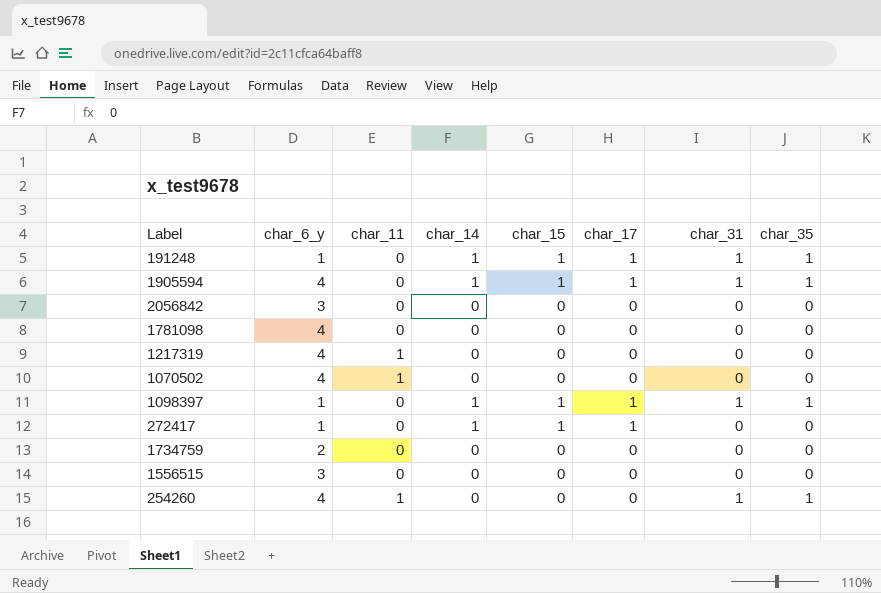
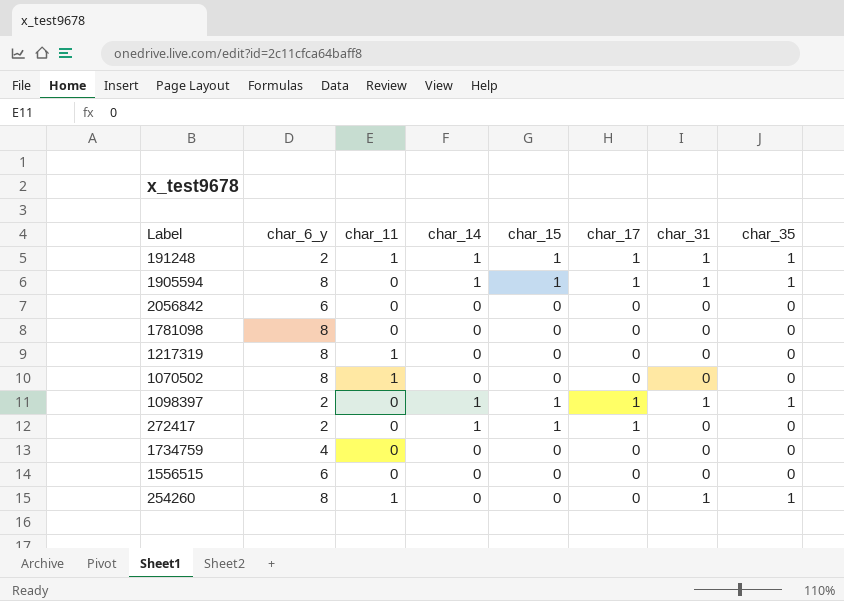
191248 | char_6_y: 1 -> 2
191248 | char_11: 0 -> 1
1905594 | char_6_y: 4 -> 8
2056842 | char_6_y: 3 -> 6
1781098 | char_6_y: 4 -> 8
1217319 | char_6_y: 4 -> 8
1070502 | char_6_y: 4 -> 8
1098397 | char_6_y: 1 -> 2
272417 | char_6_y: 1 -> 2
1734759 | char_6_y: 2 -> 4
1556515 | char_6_y: 3 -> 6
254260 | char_6_y: 4 -> 8

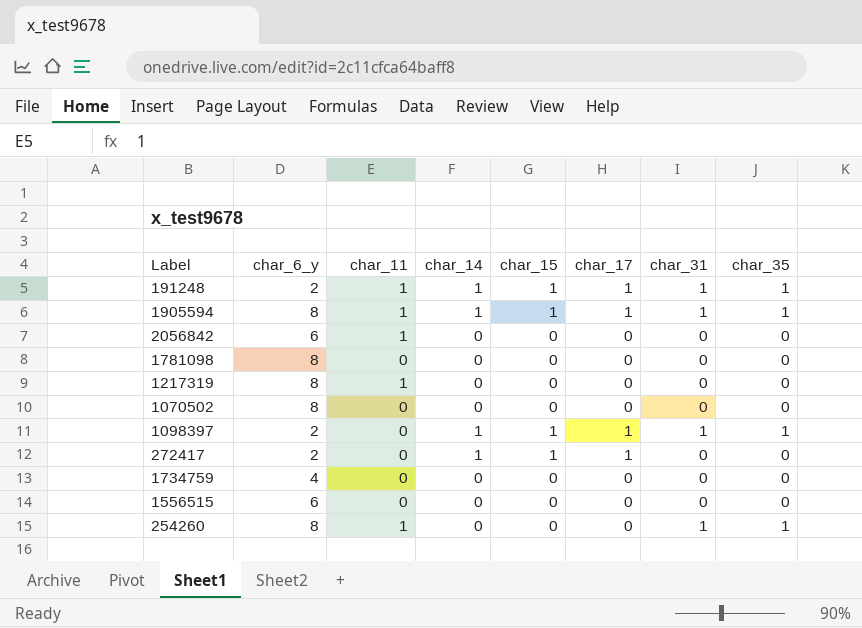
1905594 | char_11: 0 -> 1
2056842 | char_11: 0 -> 1
1070502 | char_11: 1 -> 0

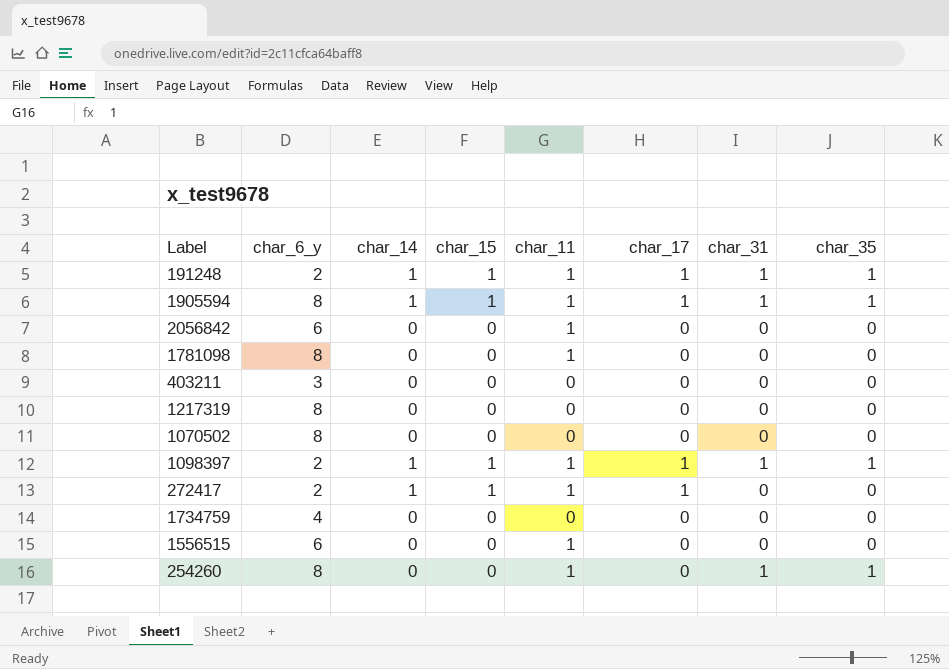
column char_11 | position: 3 -> 5
1781098 | char_11: 0 -> 1
row 403211: none -> 3 | 0 | 0 | 0 | 0 | 0 | 0
1217319 | char_11: 1 -> 0
1098397 | char_11: 0 -> 1
272417 | char_11: 0 -> 1
1556515 | char_11: 0 -> 1

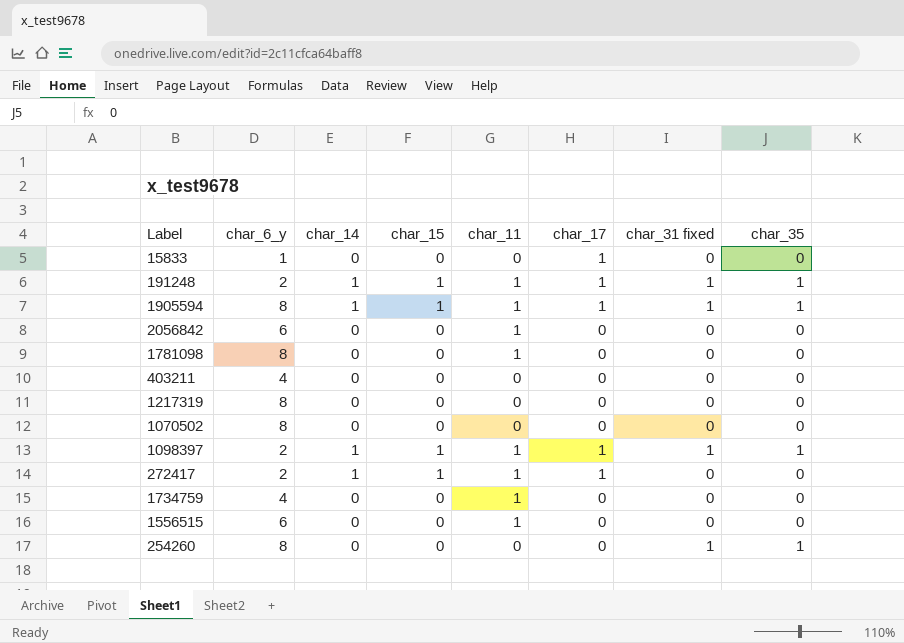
column name: char_31 -> char_31 fixed
row 15833: none -> 1 | 0 | 0 | 0 | 1 | 0 | 0
403211 | char_6_y: 3 -> 4
1734759 | char_11: 0 -> 1
254260 | char_11: 1 -> 0

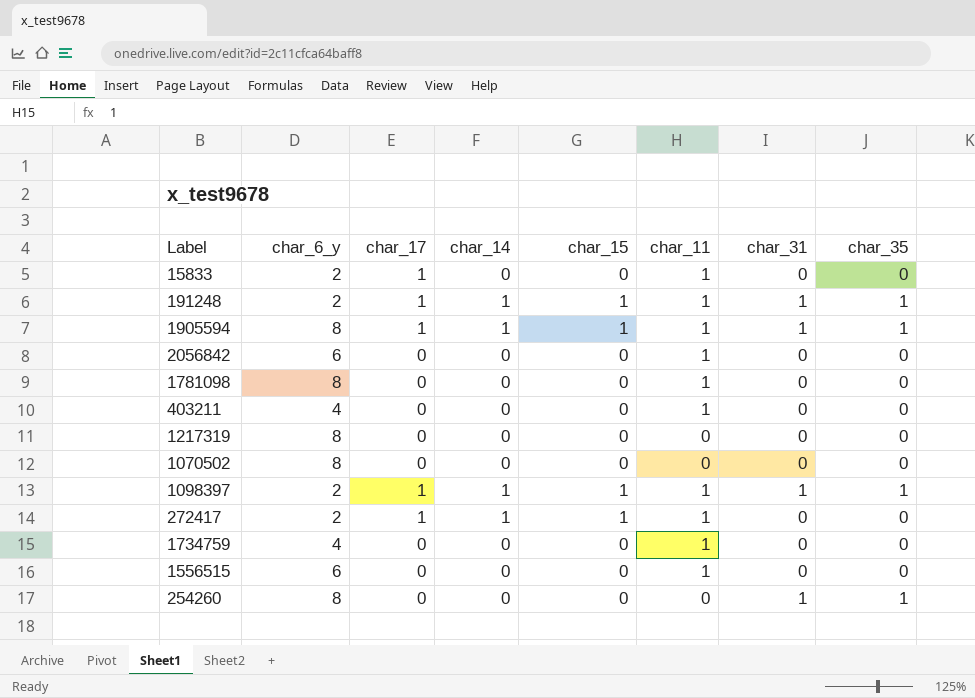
column char_17 | position: 6 -> 3
column name: char_31 fixed -> char_31
15833 | char_6_y: 1 -> 2
15833 | char_11: 0 -> 1
403211 | char_11: 0 -> 1

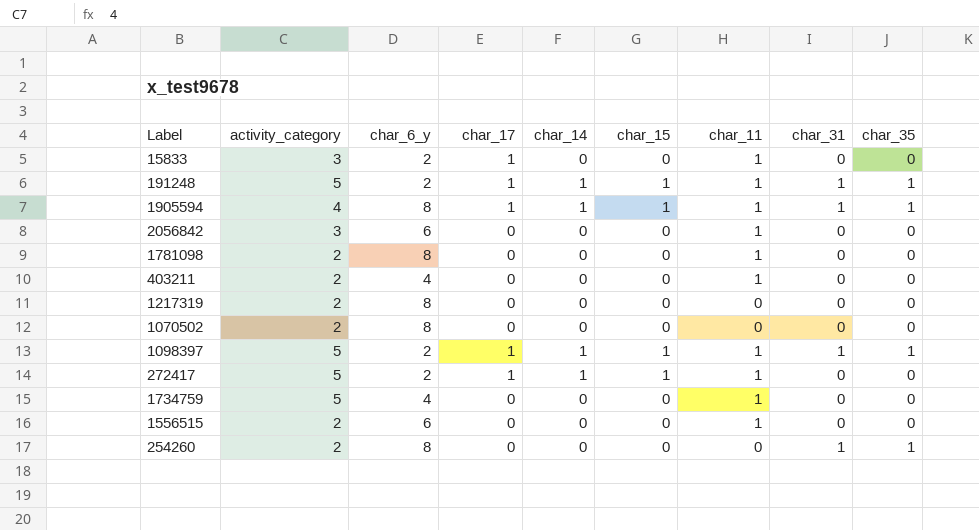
column activity_category | position: none -> 2

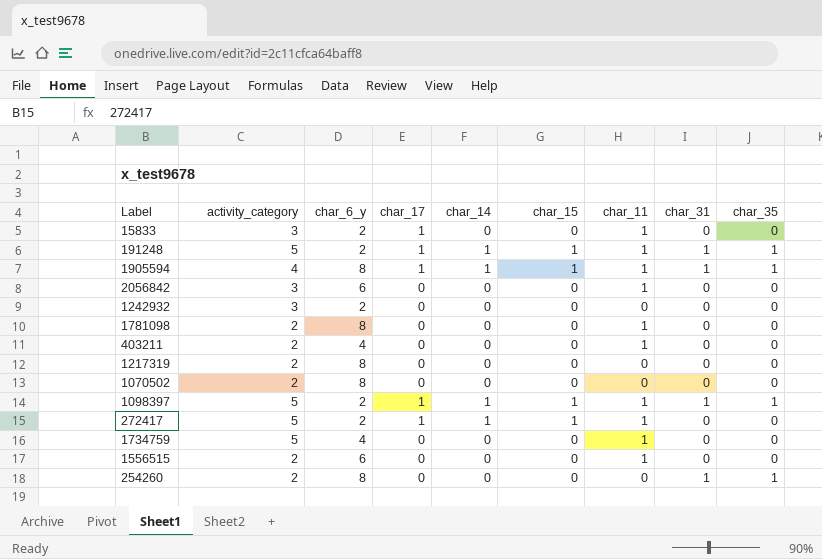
row 1242932: none -> 3 | 2 | 0 | 0 | 0 | 0 | 0 | 0

